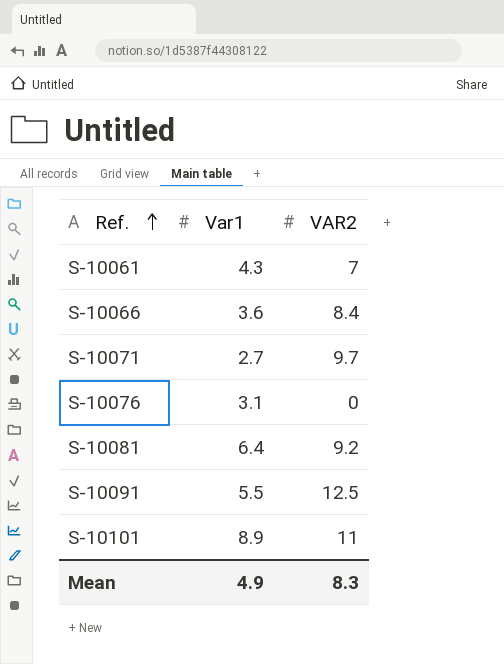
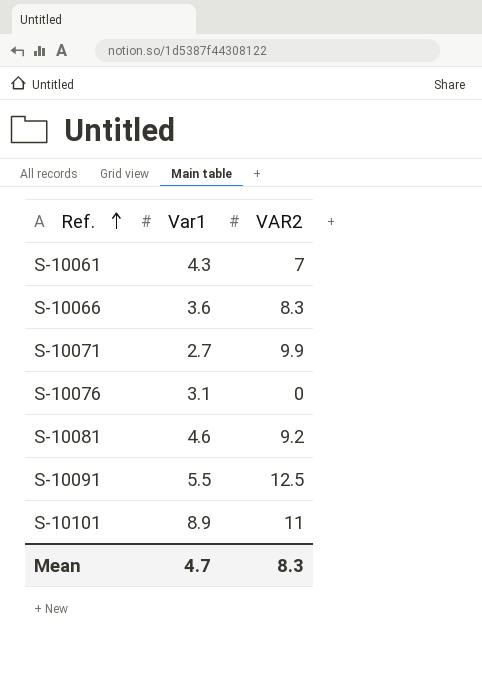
S-10066 | VAR2: 8.4 -> 8.3
S-10071 | VAR2: 9.7 -> 9.9
S-10081 | Var1: 6.4 -> 4.6
Mean | Var1: 4.9 -> 4.7

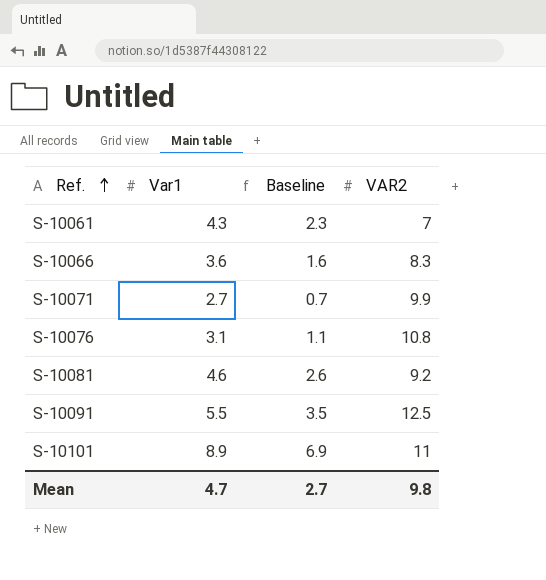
column Baseline | formula: none -> [Var1] - 2
S-10076 | VAR2: 0 -> 10.8
Mean | VAR2: 8.3 -> 9.8

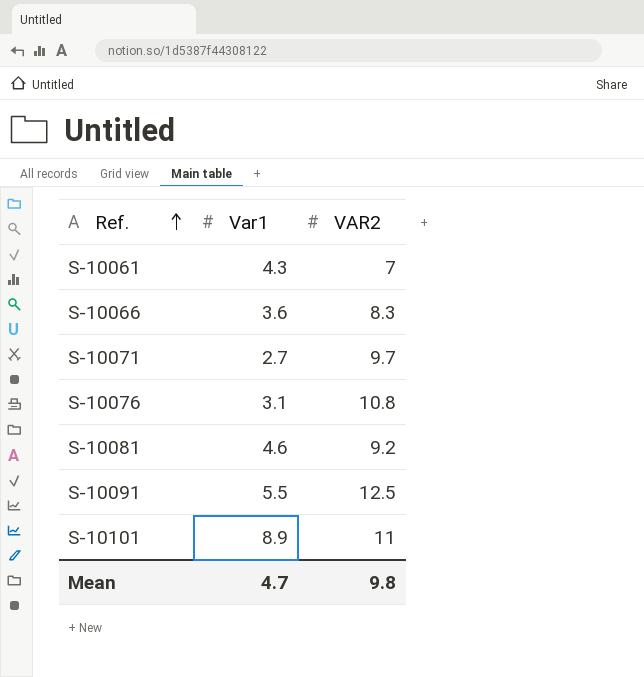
column Baseline | formula: [Var1] - 2 -> none
S-10071 | VAR2: 9.9 -> 9.7

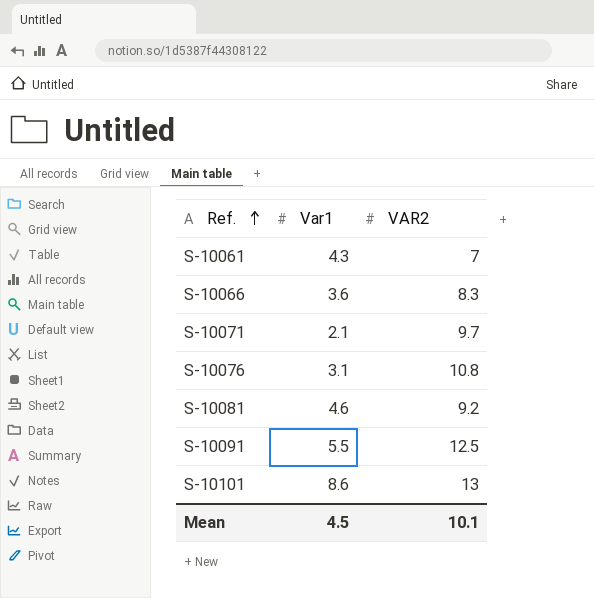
S-10071 | Var1: 2.7 -> 2.1
S-10101 | Var1: 8.9 -> 8.6
S-10101 | VAR2: 11 -> 13
Mean | Var1: 4.7 -> 4.5
Mean | VAR2: 9.8 -> 10.1

